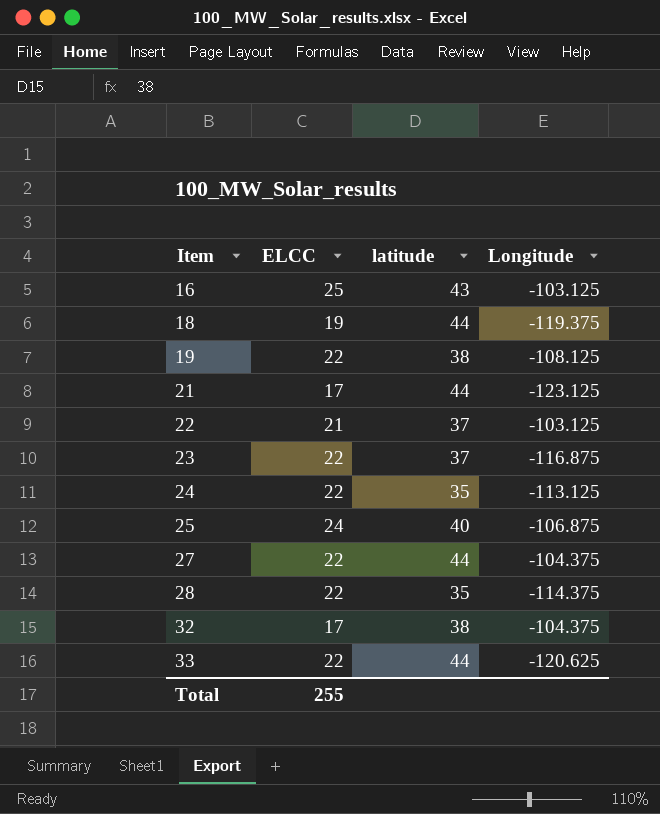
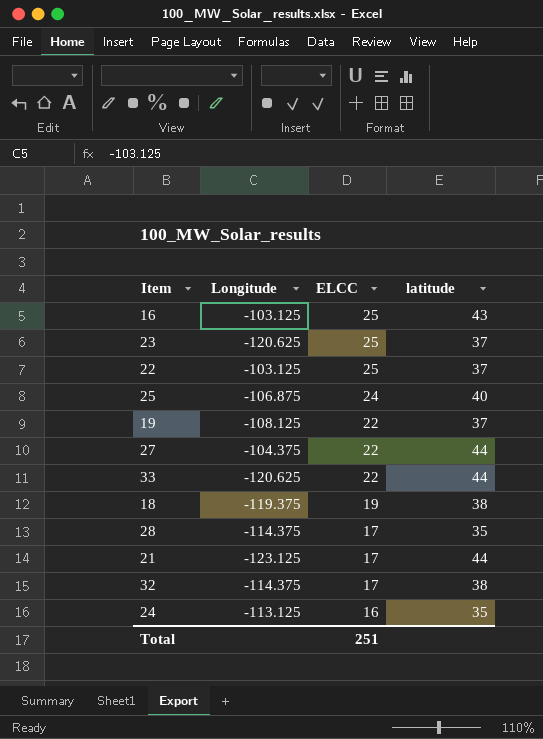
row order: Item ascending -> ELCC descending
column Longitude | position: 4 -> 2
23 | Longitude: -116.875 -> -120.625
23 | ELCC: 22 -> 25
22 | ELCC: 21 -> 25
19 | latitude: 38 -> 37
18 | latitude: 44 -> 38
28 | ELCC: 22 -> 17
32 | Longitude: -104.375 -> -114.375
24 | ELCC: 22 -> 16
Total | ELCC: 255 -> 251

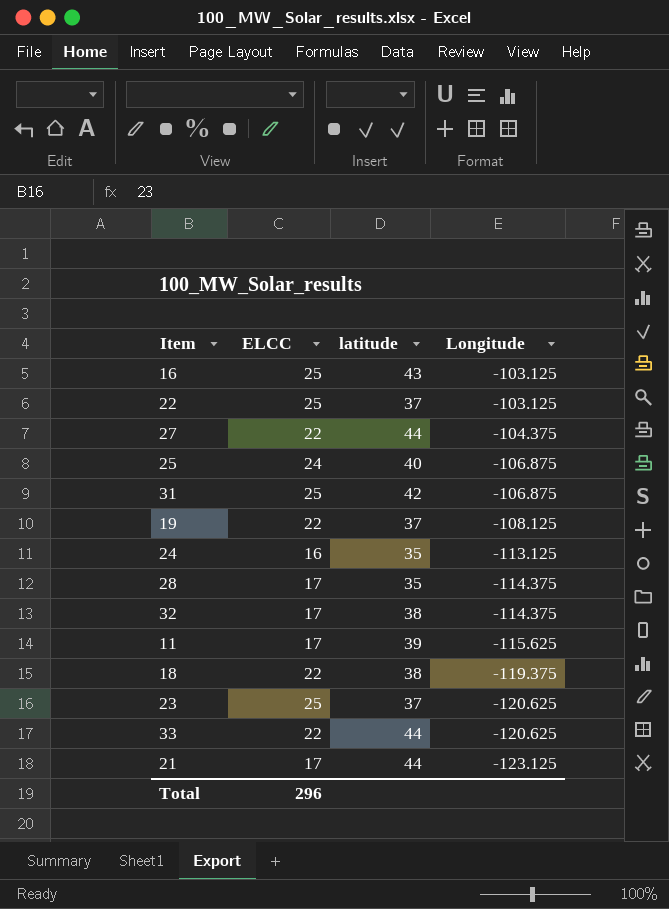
row order: ELCC descending -> Longitude descending
column Longitude | position: 2 -> 4
row 31: none -> 25 | 42 | -106.875
row 11: none -> 17 | 39 | -115.625
18 | ELCC: 19 -> 22
Total | ELCC: 251 -> 296

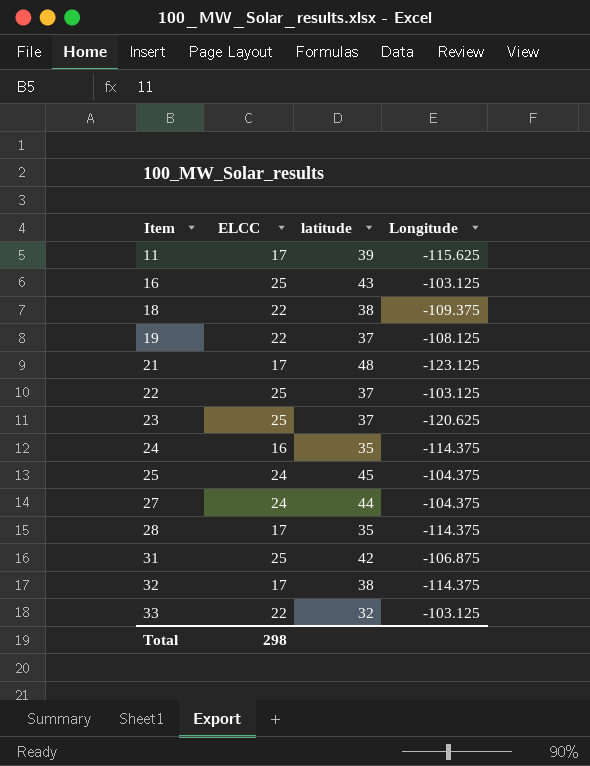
row order: Longitude descending -> Item ascending
18 | Longitude: -119.375 -> -109.375
21 | latitude: 44 -> 48
24 | Longitude: -113.125 -> -114.375
25 | latitude: 40 -> 45
25 | Longitude: -106.875 -> -104.375
27 | ELCC: 22 -> 24
33 | latitude: 44 -> 32
33 | Longitude: -120.625 -> -103.125
Total | ELCC: 296 -> 298

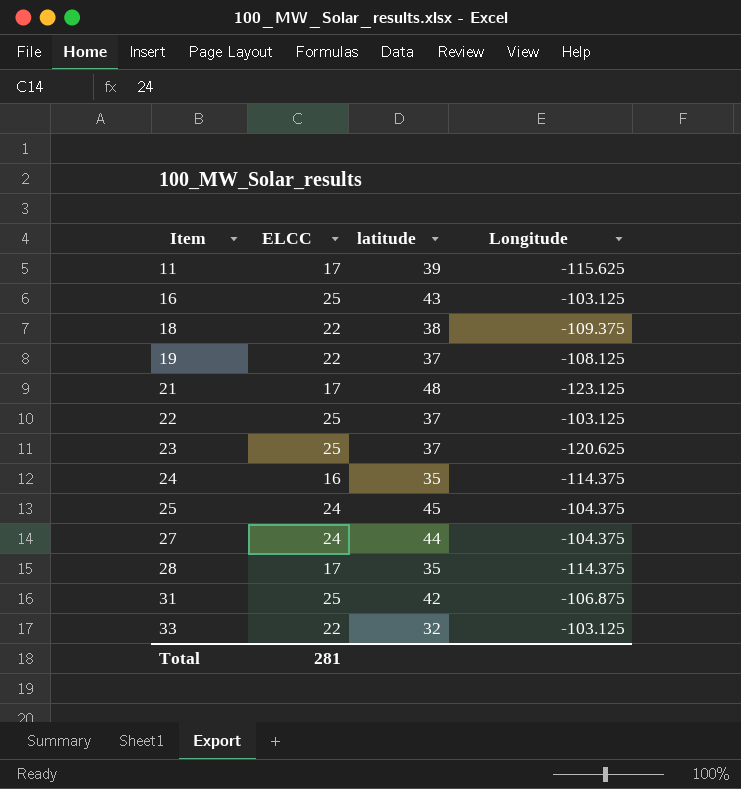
row 32: 17 | 38 | -114.375 -> none
Total | ELCC: 298 -> 281

